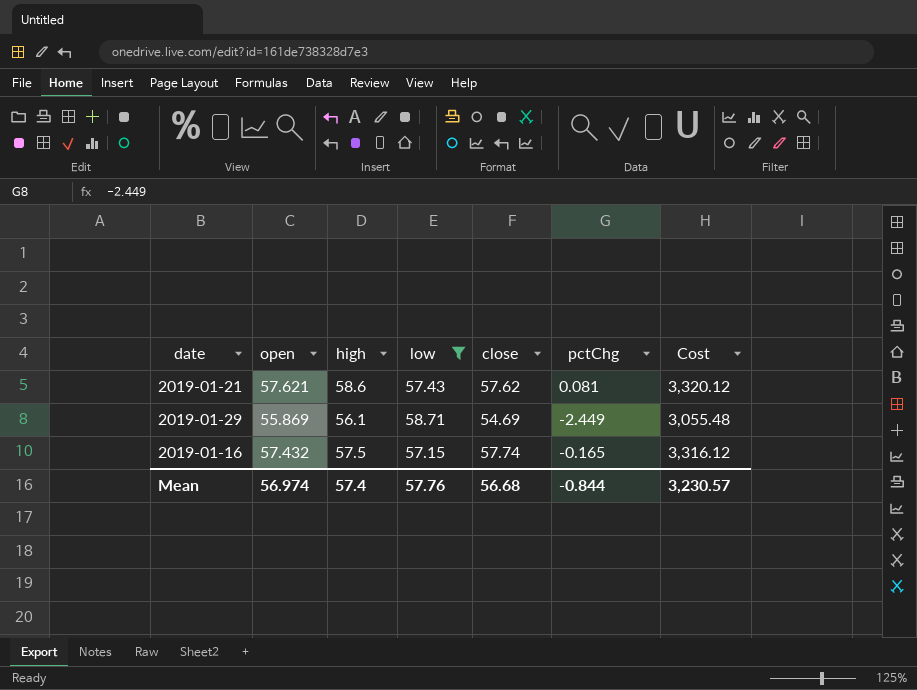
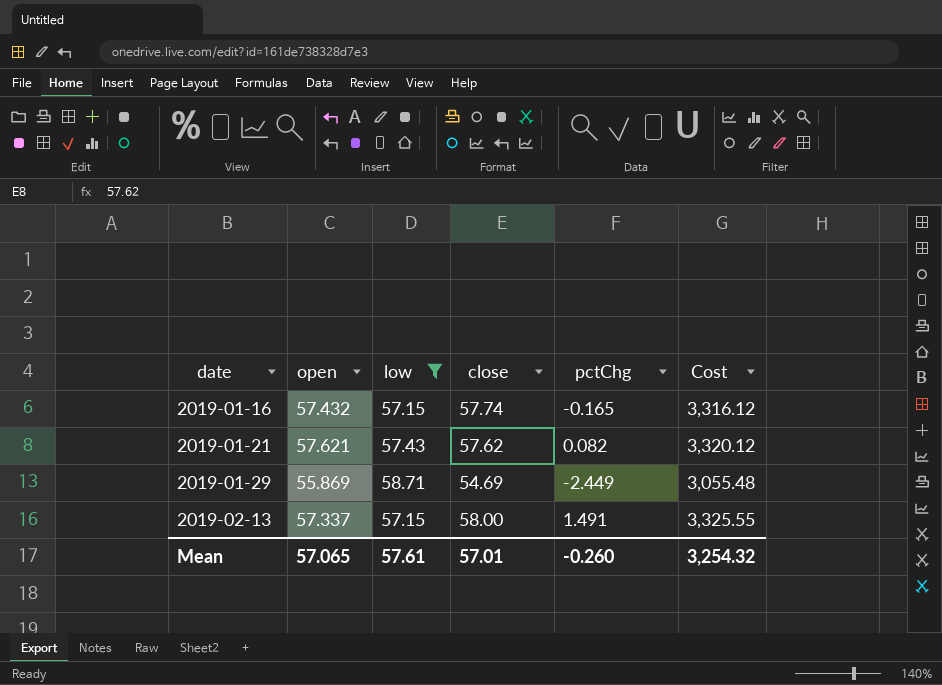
row order: none -> date ascending
column high | position: 3 -> none
2019-01-21 | pctChg: 0.081 -> 0.082
row 2019-02-13: none -> 57.337 | 57.15 | 58.00 | 1.491 | 3,325.55
Mean | open: 56.974 -> 57.065
Mean | low: 57.76 -> 57.61
Mean | close: 56.68 -> 57.01
Mean | pctChg: -0.844 -> -0.260
Mean | Cost: 3,230.57 -> 3,254.32

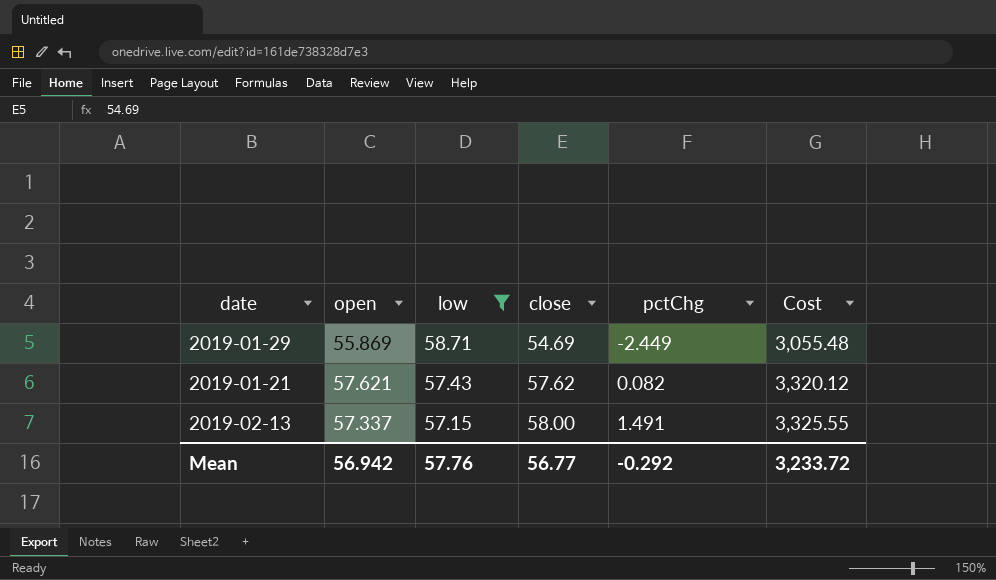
row order: date ascending -> low descending
row 2019-01-16: 57.432 | 57.15 | 57.74 | -0.165 | 3,316.12 -> none
Mean | open: 57.065 -> 56.942
Mean | low: 57.61 -> 57.76
Mean | close: 57.01 -> 56.77
Mean | pctChg: -0.260 -> -0.292
Mean | Cost: 3,254.32 -> 3,233.72

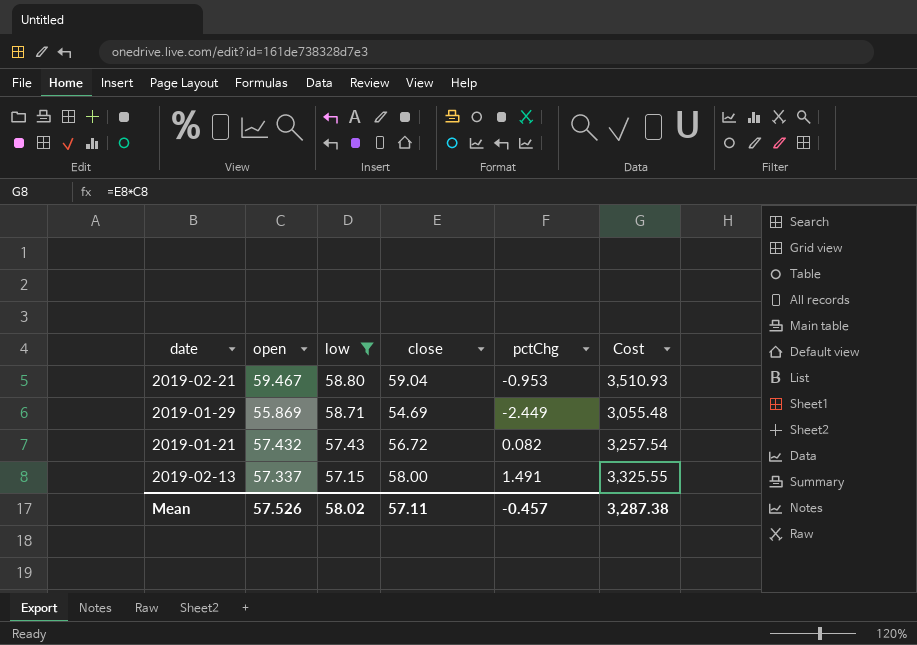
row 2019-02-21: none -> 59.467 | 58.80 | 59.04 | -0.953 | 3,510.93
2019-01-21 | open: 57.621 -> 57.432
2019-01-21 | close: 57.62 -> 56.72
2019-01-21 | Cost: 3,320.12 -> 3,257.54
Mean | open: 56.942 -> 57.526
Mean | low: 57.76 -> 58.02
Mean | close: 56.77 -> 57.11
Mean | pctChg: -0.292 -> -0.457
Mean | Cost: 3,233.72 -> 3,287.38

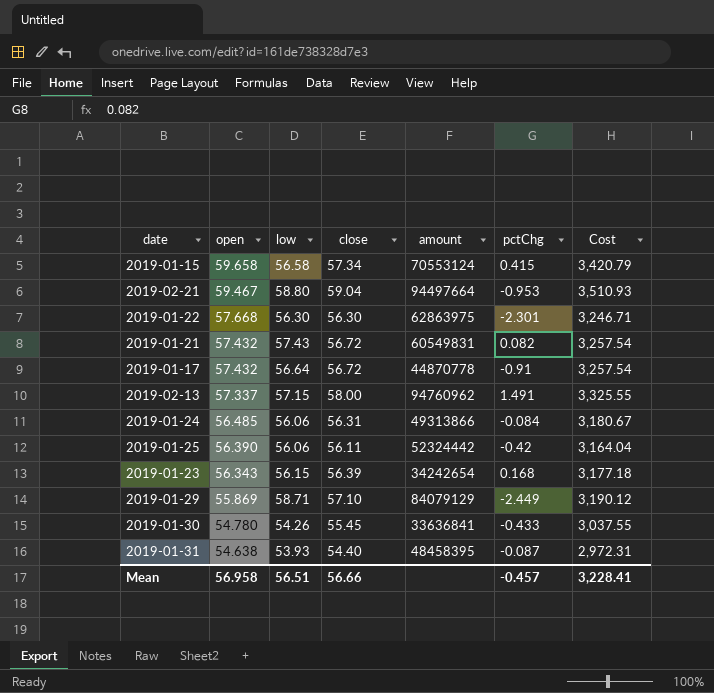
filter: low >= 57.15 -> none
row order: low descending -> open descending
column amount | position: none -> 5
2019-01-29 | close: 54.69 -> 57.10
2019-01-29 | Cost: 3,055.48 -> 3,190.12
Mean | open: 57.526 -> 56.958
Mean | low: 58.02 -> 56.51
Mean | close: 57.11 -> 56.66
Mean | Cost: 3,287.38 -> 3,228.41

